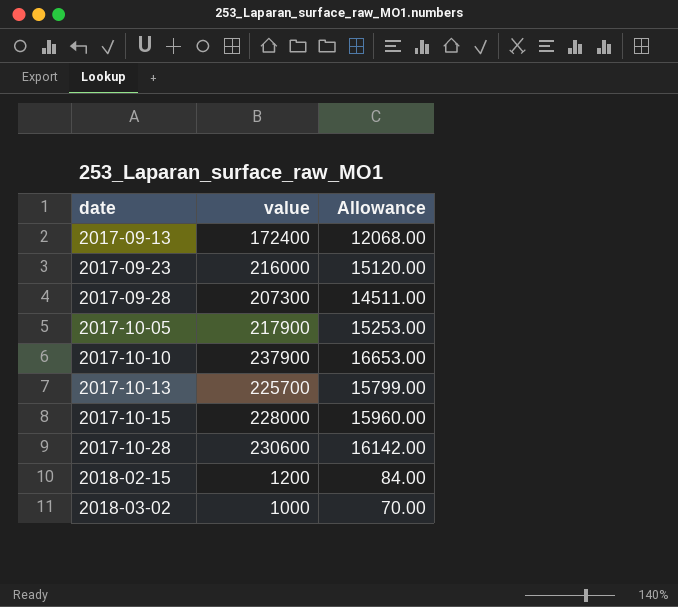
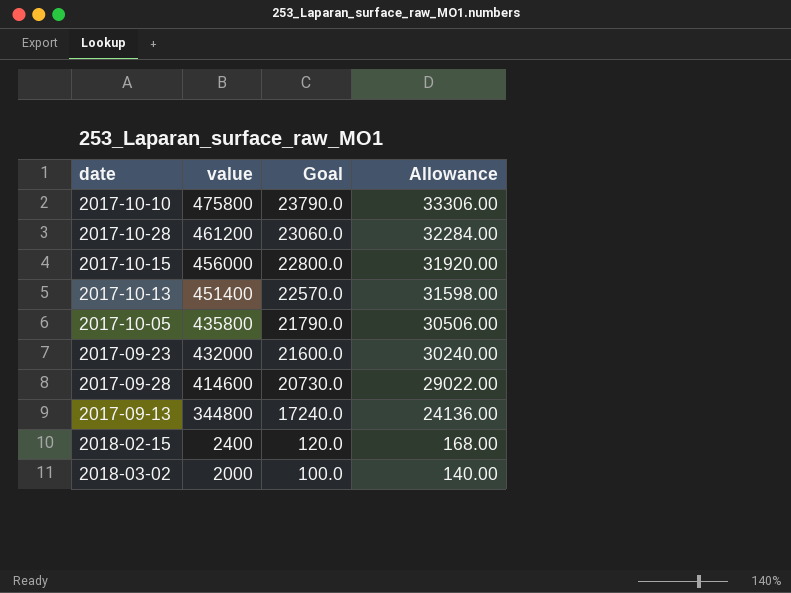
row order: date ascending -> value descending
column Goal | formula: none -> [value] * 0.05
2017-10-10 | value: 237900 -> 475800
2017-10-10 | Allowance: 16653.00 -> 33306.00
2017-10-28 | value: 230600 -> 461200
2017-10-28 | Allowance: 16142.00 -> 32284.00
2017-10-15 | value: 228000 -> 456000
2017-10-15 | Allowance: 15960.00 -> 31920.00
2017-10-13 | value: 225700 -> 451400
2017-10-13 | Allowance: 15799.00 -> 31598.00
2017-10-05 | value: 217900 -> 435800
2017-10-05 | Allowance: 15253.00 -> 30506.00
2017-09-23 | value: 216000 -> 432000
2017-09-23 | Allowance: 15120.00 -> 30240.00
2017-09-28 | value: 207300 -> 414600
2017-09-28 | Allowance: 14511.00 -> 29022.00
2017-09-13 | value: 172400 -> 344800
2017-09-13 | Allowance: 12068.00 -> 24136.00
2018-02-15 | value: 1200 -> 2400
2018-02-15 | Allowance: 84.00 -> 168.00
2018-03-02 | value: 1000 -> 2000
2018-03-02 | Allowance: 70.00 -> 140.00

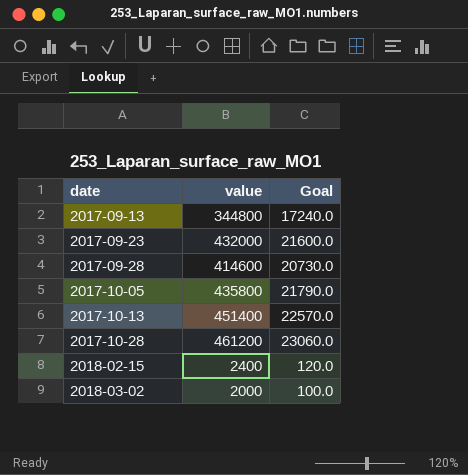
row order: value descending -> date ascending
column Allowance | formula: [value] * 0.07 -> none
row 2017-10-10: 475800 | 23790.0 | 33306.00 -> none
row 2017-10-15: 456000 | 22800.0 | 31920.00 -> none

